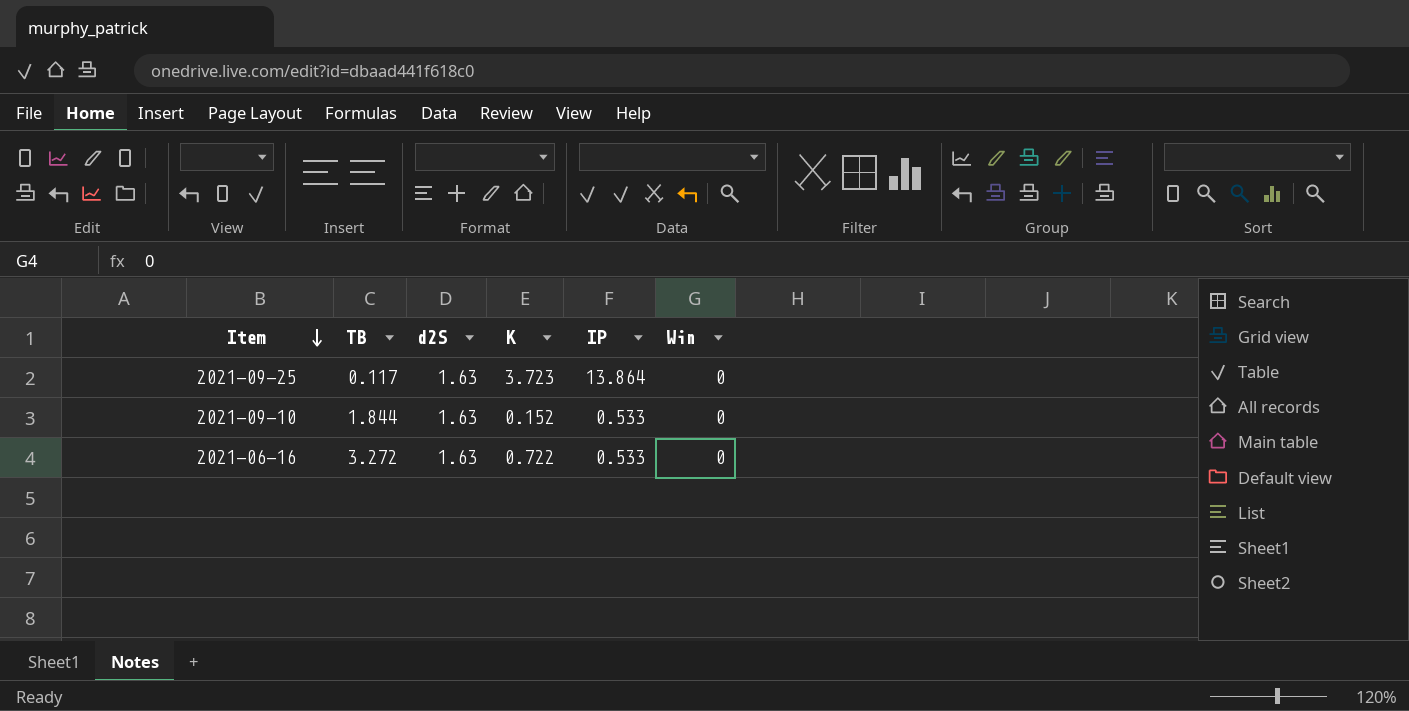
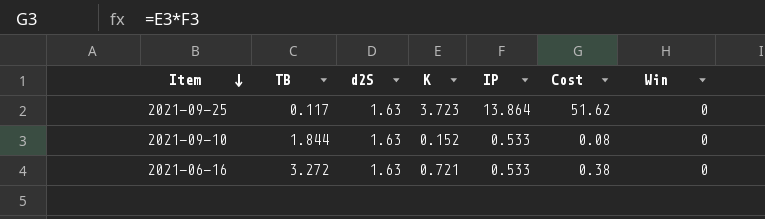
column Cost | formula: none -> [K] * [IP]
2021-06-16 | K: 0.722 -> 0.721

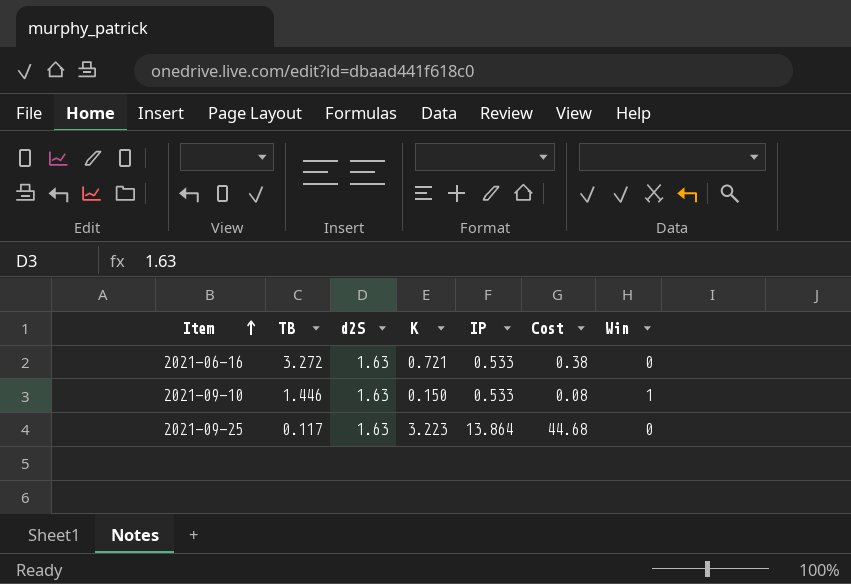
row order: Item descending -> Item ascending
2021-09-10 | TB: 1.844 -> 1.446
2021-09-10 | K: 0.152 -> 0.150
2021-09-10 | Win: 0 -> 1
2021-09-25 | K: 3.723 -> 3.223
2021-09-25 | Cost: 51.62 -> 44.68

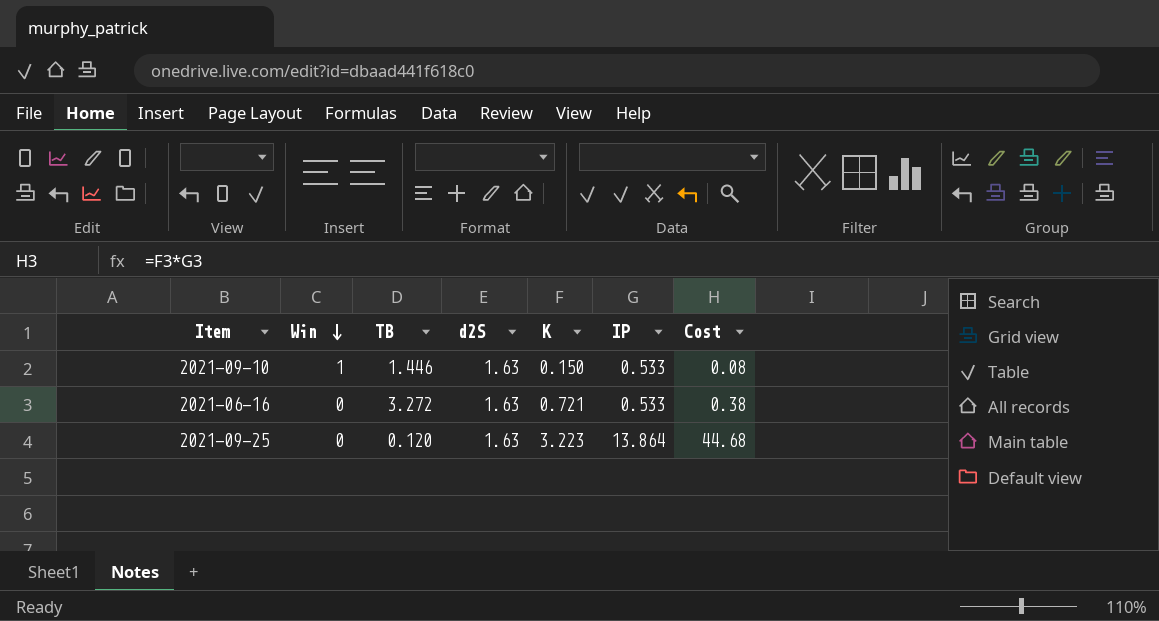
row order: Item ascending -> Win descending
column Win | position: 7 -> 2
2021-09-25 | TB: 0.117 -> 0.120

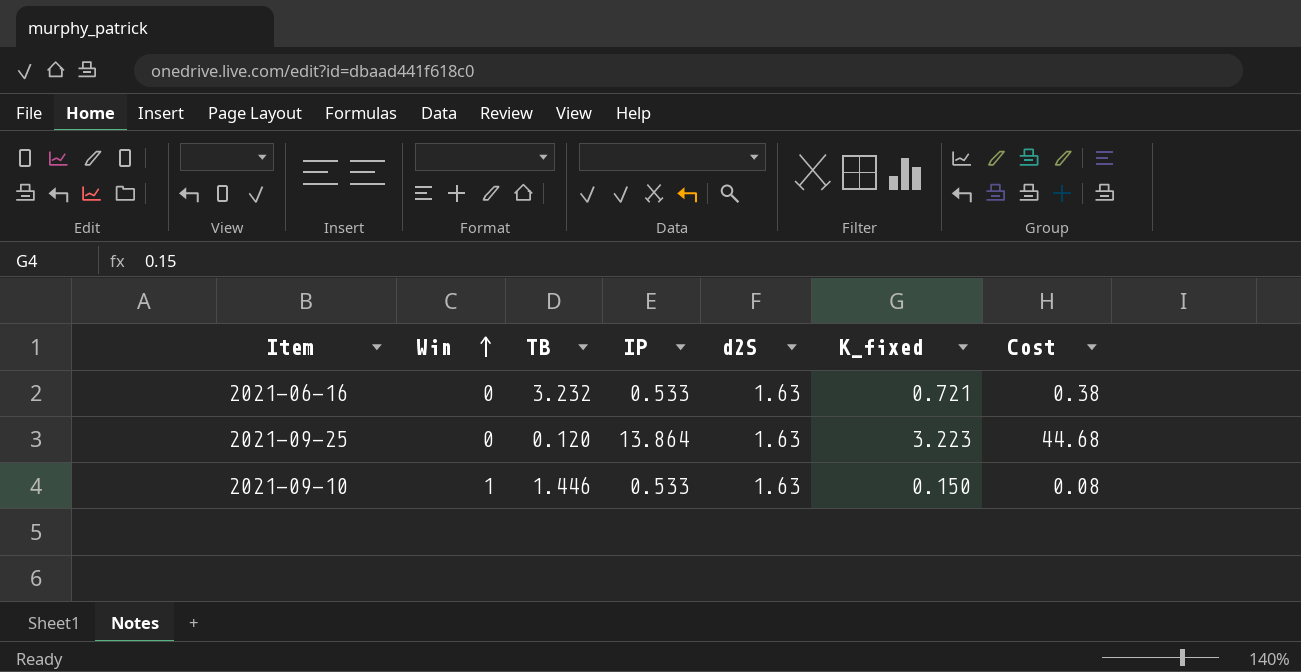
row order: Win descending -> Win ascending
column IP | position: 6 -> 4
column name: K -> K_fixed
2021-06-16 | TB: 3.272 -> 3.232

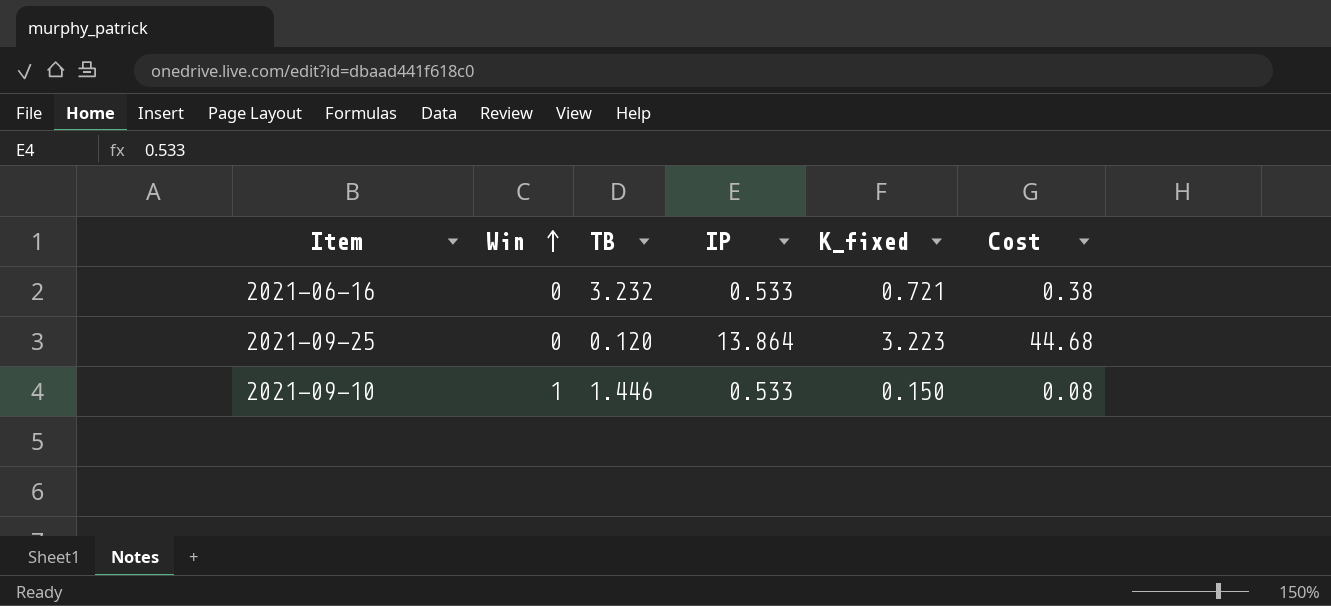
column d2S | position: 5 -> none

